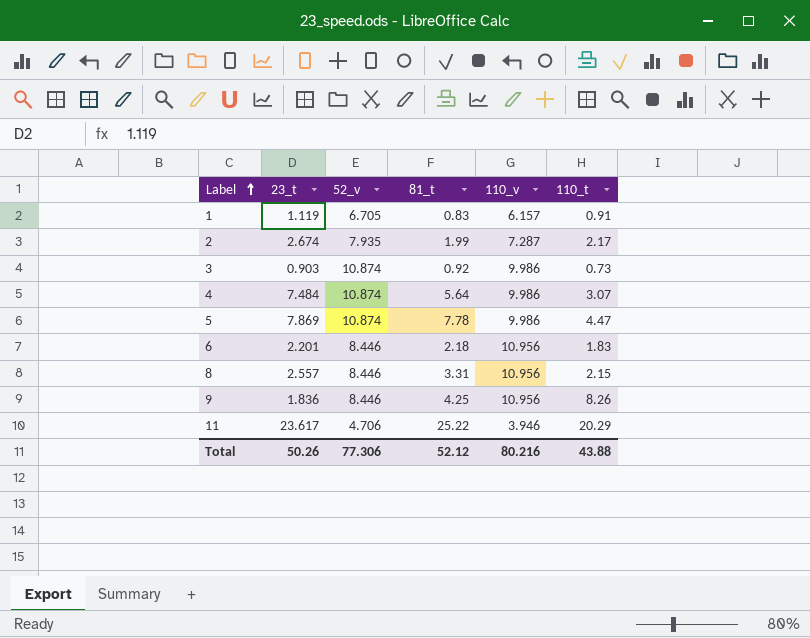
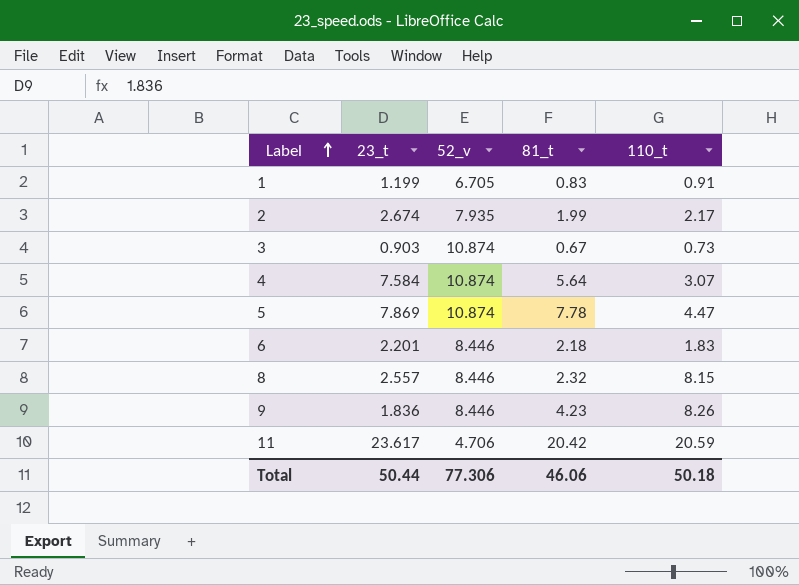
column 110_v | position: 5 -> none
1 | 23_t: 1.119 -> 1.199
3 | 81_t: 0.92 -> 0.67
4 | 23_t: 7.484 -> 7.584
8 | 81_t: 3.31 -> 2.32
8 | 110_t: 2.15 -> 8.15
9 | 81_t: 4.25 -> 4.23
11 | 81_t: 25.22 -> 20.42
11 | 110_t: 20.29 -> 20.59
Total | 23_t: 50.26 -> 50.44
Total | 81_t: 52.12 -> 46.06
Total | 110_t: 43.88 -> 50.18

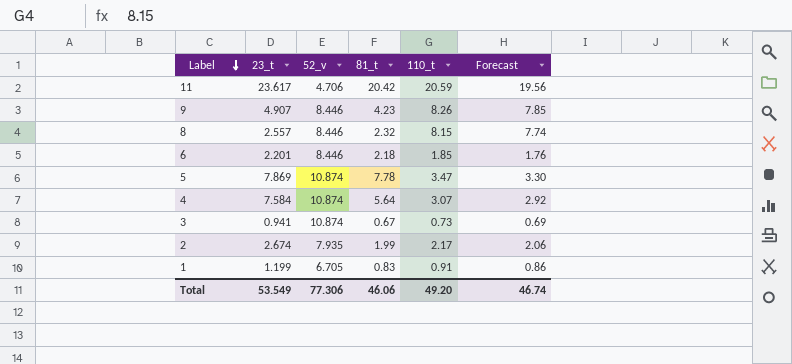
row order: Label ascending -> Label descending
column Forecast | formula: none -> [110_t] * 0.95
9 | 23_t: 1.836 -> 4.907
6 | 110_t: 1.83 -> 1.85
5 | 110_t: 4.47 -> 3.47
3 | 23_t: 0.903 -> 0.941
Total | 23_t: 50.44 -> 53.549
Total | 110_t: 50.18 -> 49.20

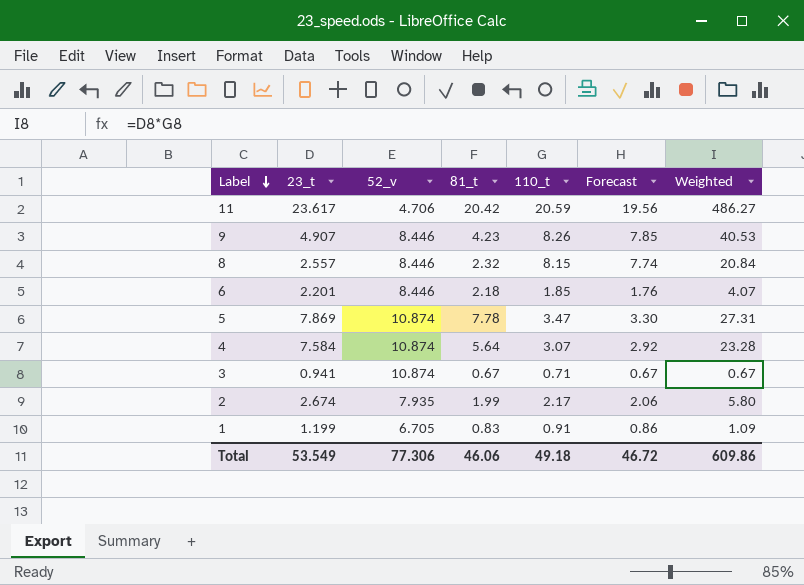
column Weighted | formula: none -> [23_t] * [110_t]
3 | 110_t: 0.73 -> 0.71
3 | Forecast: 0.69 -> 0.67
Total | 110_t: 49.20 -> 49.18
Total | Forecast: 46.74 -> 46.72

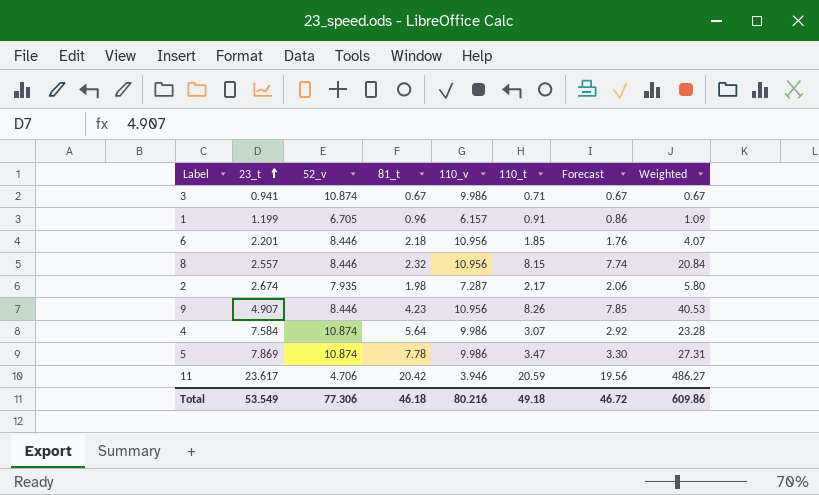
row order: Label descending -> 23_t ascending
column 110_v | position: none -> 5
1 | 81_t: 0.83 -> 0.96
2 | 81_t: 1.99 -> 1.98
Total | 81_t: 46.06 -> 46.18

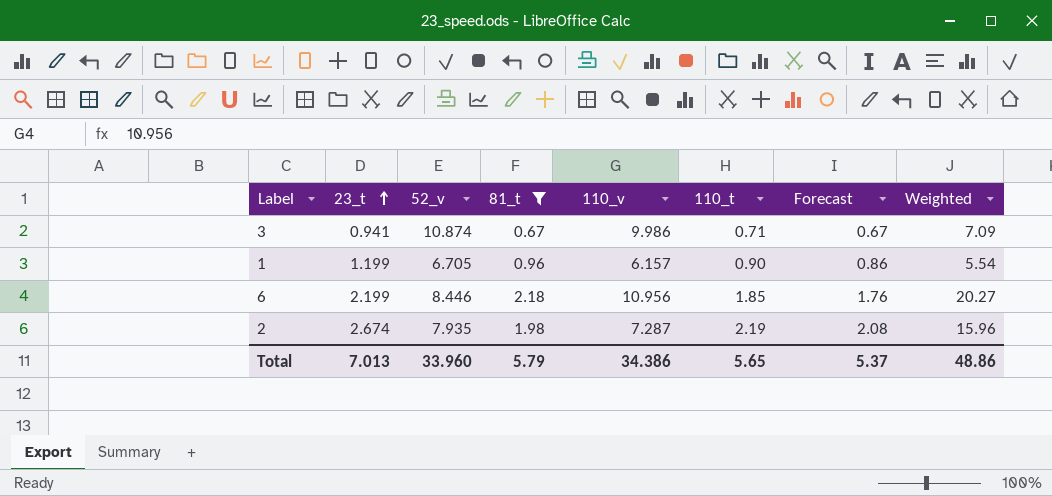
filter: none -> 81_t <= 2.18
column Weighted | formula: [23_t] * [110_t] -> [110_v] * [110_t]
1 | 110_t: 0.91 -> 0.90
6 | 23_t: 2.201 -> 2.199
2 | 110_t: 2.17 -> 2.19
2 | Forecast: 2.06 -> 2.08
Total | 23_t: 53.549 -> 7.013
Total | 52_v: 77.306 -> 33.960
Total | 81_t: 46.18 -> 5.79
Total | 110_v: 80.216 -> 34.386
Total | 110_t: 49.18 -> 5.65
Total | Forecast: 46.72 -> 5.37
Total | Weighted: 609.86 -> 48.86

